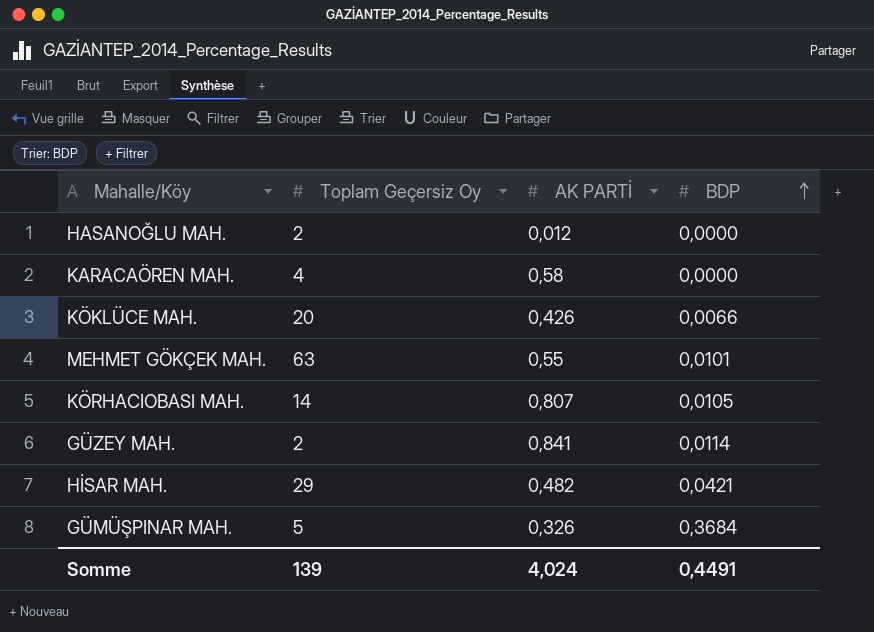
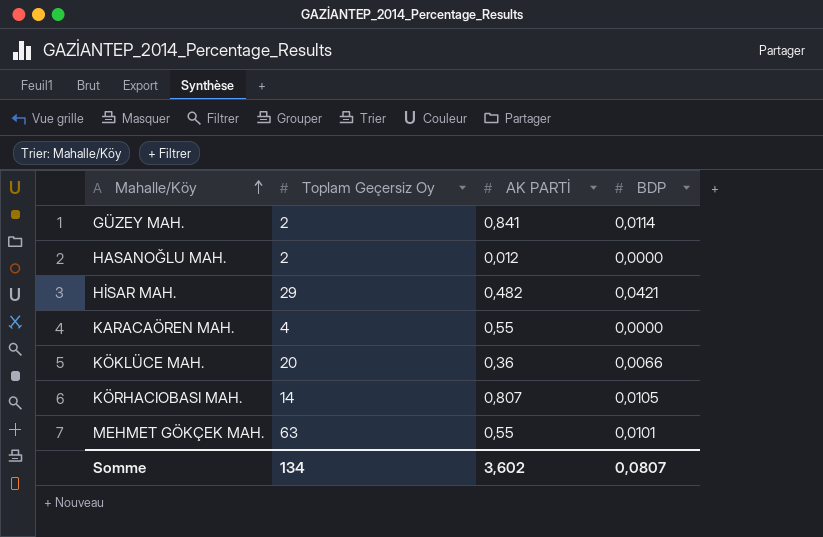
row order: BDP ascending -> Mahalle/Köy ascending
row GÜMÜŞPINAR MAH.: 5 | 0,326 | 0,3684 -> none
KARACAÖREN MAH. | AK PARTİ: 0,58 -> 0,55
KÖKLÜCE MAH. | AK PARTİ: 0,426 -> 0,36
Somme | Toplam Geçersiz Oy: 139 -> 134
Somme | AK PARTİ: 4,024 -> 3,602
Somme | BDP: 0,4491 -> 0,0807

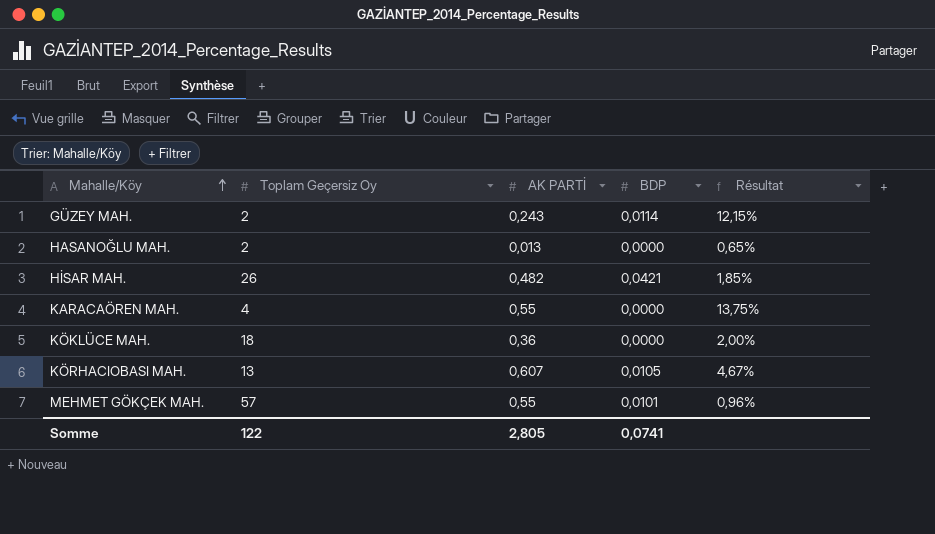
column Résultat | formula: none -> [AK PARTİ] / [Toplam Geçersiz Oy]
GÜZEY MAH. | AK PARTİ: 0,841 -> 0,243
HASANOĞLU MAH. | AK PARTİ: 0,012 -> 0,013
HİSAR MAH. | Toplam Geçersiz Oy: 29 -> 26
KÖKLÜCE MAH. | Toplam Geçersiz Oy: 20 -> 18
KÖKLÜCE MAH. | BDP: 0,0066 -> 0,0000
KÖRHACIOBASI MAH. | Toplam Geçersiz Oy: 14 -> 13
KÖRHACIOBASI MAH. | AK PARTİ: 0,807 -> 0,607
MEHMET GÖKÇEK MAH. | Toplam Geçersiz Oy: 63 -> 57
Somme | Toplam Geçersiz Oy: 134 -> 122
Somme | AK PARTİ: 3,602 -> 2,805
Somme | BDP: 0,0807 -> 0,0741

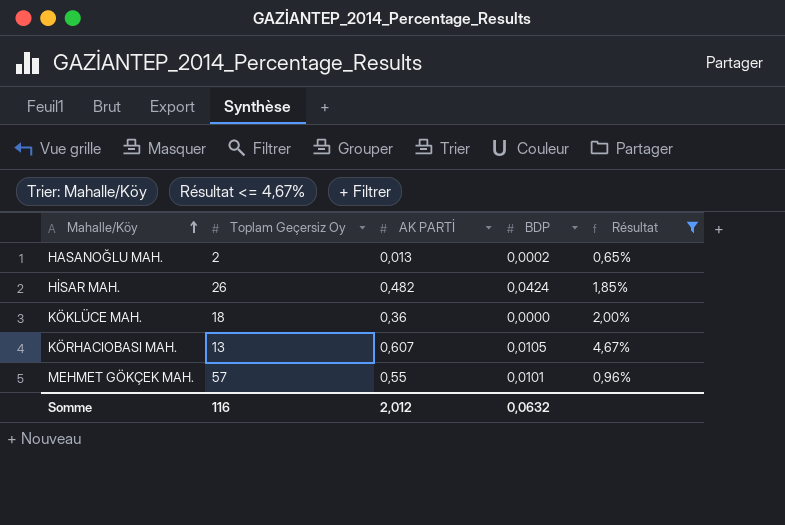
filter: none -> Résultat <= 4,67%
HASANOĞLU MAH. | BDP: 0,0000 -> 0,0002
HİSAR MAH. | BDP: 0,0421 -> 0,0424
Somme | Toplam Geçersiz Oy: 122 -> 116
Somme | AK PARTİ: 2,805 -> 2,012
Somme | BDP: 0,0741 -> 0,0632

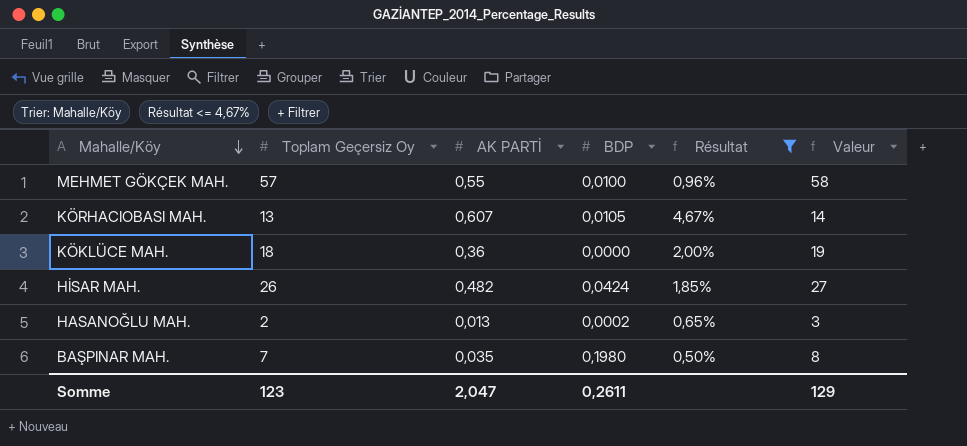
row order: Mahalle/Köy ascending -> Mahalle/Köy descending
column Valeur | formula: none -> [Toplam Geçersiz Oy] + 1
MEHMET GÖKÇEK MAH. | BDP: 0,0101 -> 0,0100
row BAŞPINAR MAH.: none -> 7 | 0,035 | 0,1980 | 0,50% | 8
Somme | Toplam Geçersiz Oy: 116 -> 123
Somme | AK PARTİ: 2,012 -> 2,047
Somme | BDP: 0,0632 -> 0,2611

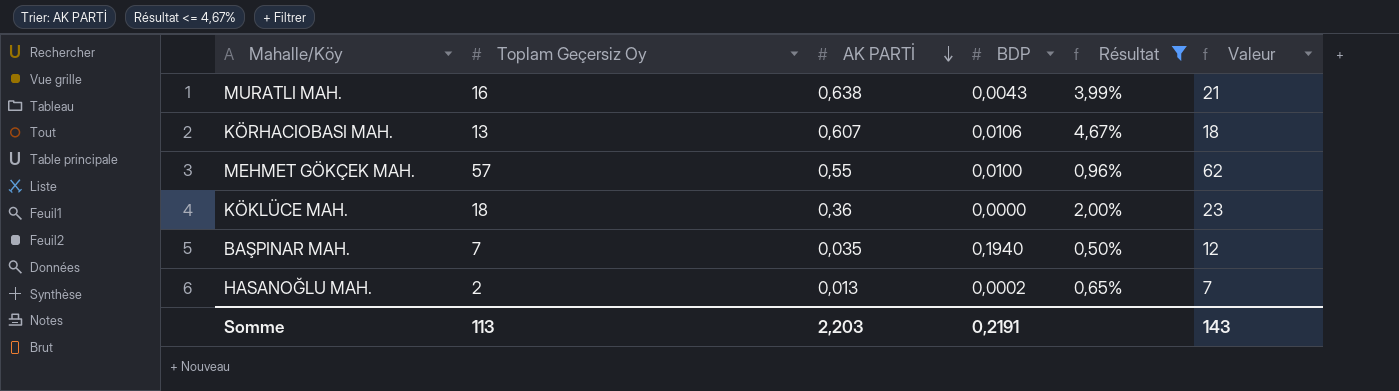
row order: Mahalle/Köy descending -> AK PARTİ descending
column Valeur | formula: [Toplam Geçersiz Oy] + 1 -> [Toplam Geçersiz Oy] + 5
row HİSAR MAH.: 26 | 0,482 | 0,0424 | 1,85% | 27 -> none
row MURATLI MAH.: none -> 16 | 0,638 | 0,0043 | 3,99% | 21
KÖRHACIOBASI MAH. | BDP: 0,0105 -> 0,0106
BAŞPINAR MAH. | BDP: 0,1980 -> 0,1940
Somme | Toplam Geçersiz Oy: 123 -> 113
Somme | AK PARTİ: 2,047 -> 2,203
Somme | BDP: 0,2611 -> 0,2191
Somme | Valeur: 129 -> 143

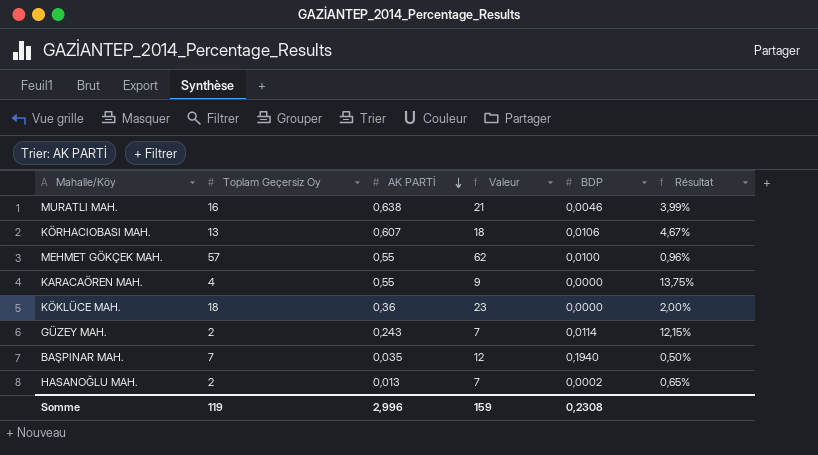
filter: Résultat <= 4,67% -> none
column Valeur | position: 6 -> 4
MURATLI MAH. | BDP: 0,0043 -> 0,0046
Somme | Toplam Geçersiz Oy: 113 -> 119
Somme | AK PARTİ: 2,203 -> 2,996
Somme | Valeur: 143 -> 159
Somme | BDP: 0,2191 -> 0,2308

